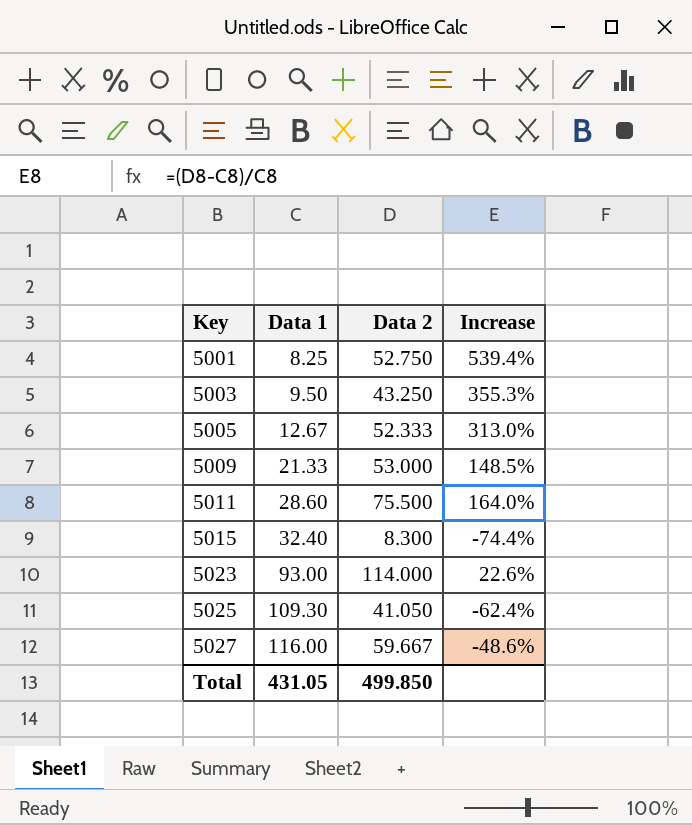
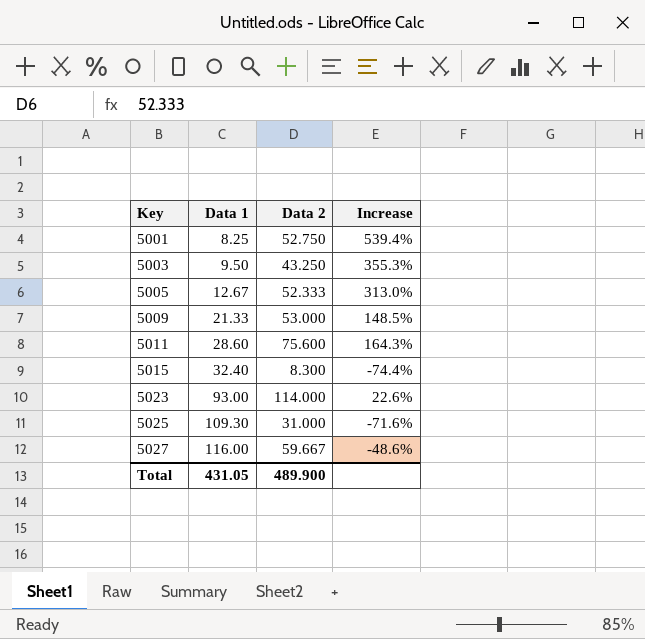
5011 | Data 2: 75.500 -> 75.600
5011 | Increase: 164.0% -> 164.3%
5025 | Data 2: 41.050 -> 31.000
5025 | Increase: -62.4% -> -71.6%
Total | Data 2: 499.850 -> 489.900

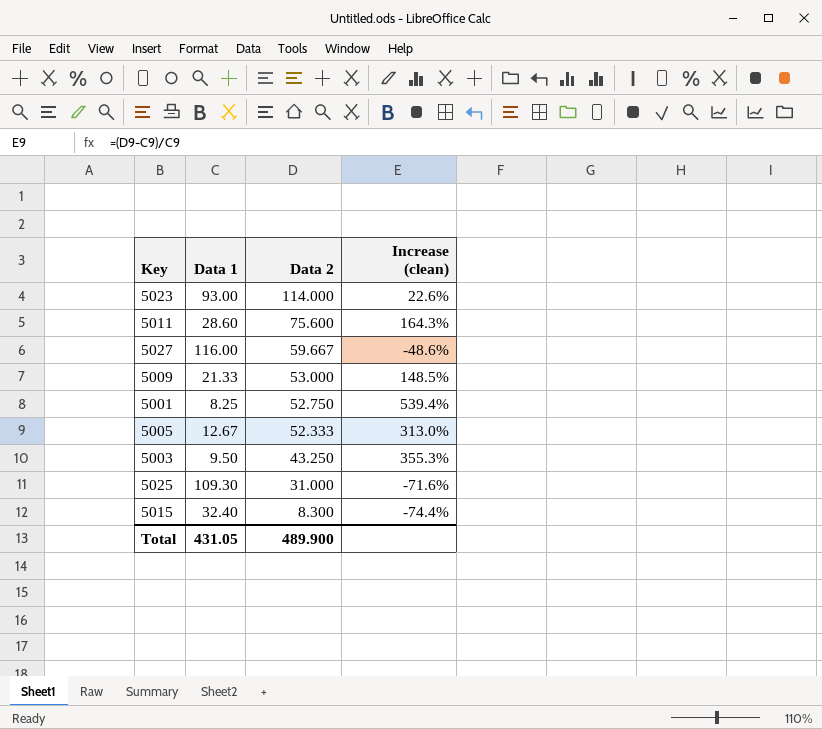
row order: Key ascending -> Data 2 descending
column name: Increase -> Increase (clean)

